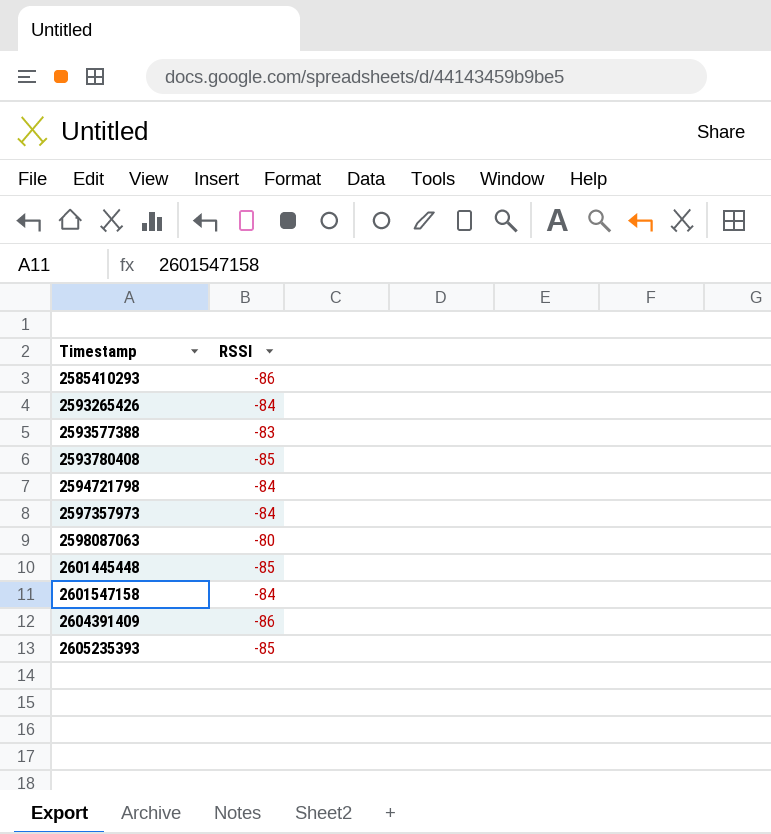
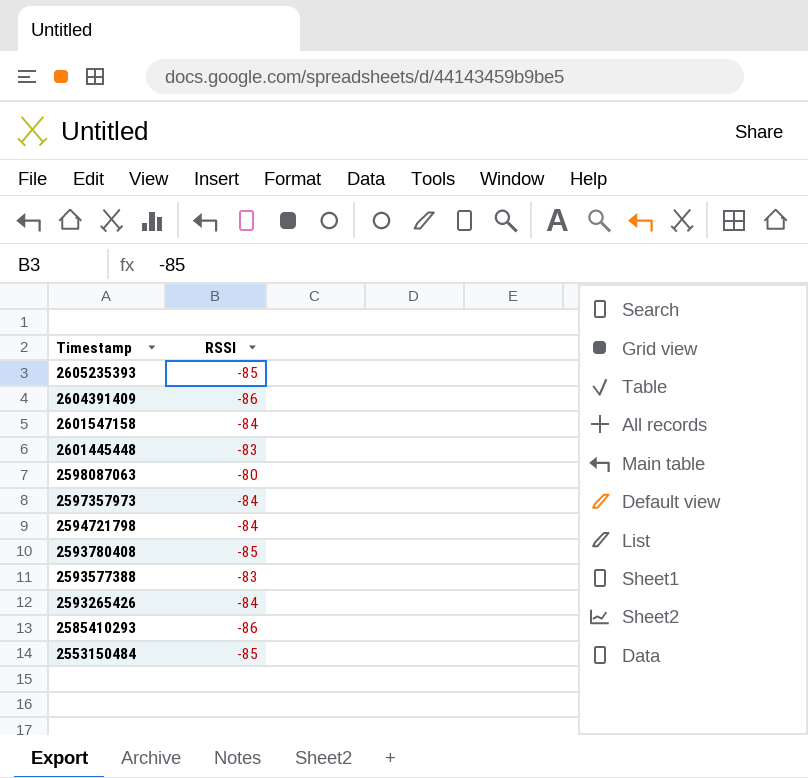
row order: Timestamp ascending -> Timestamp descending
2601445448 | RSSI: -85 -> -83
row 2553150484: none -> -85

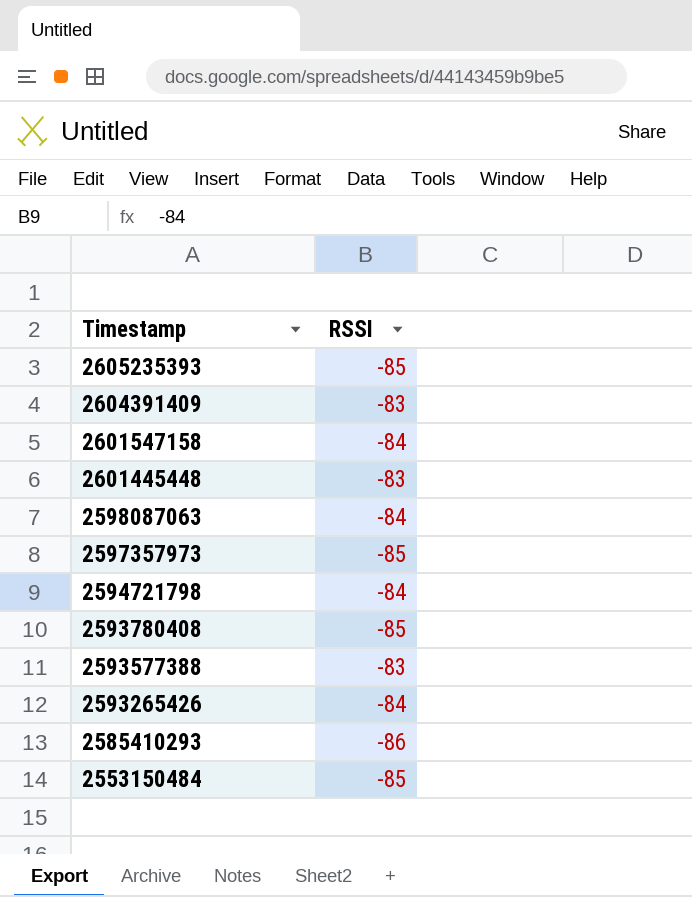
2604391409 | RSSI: -86 -> -83
2598087063 | RSSI: -80 -> -84
2597357973 | RSSI: -84 -> -85

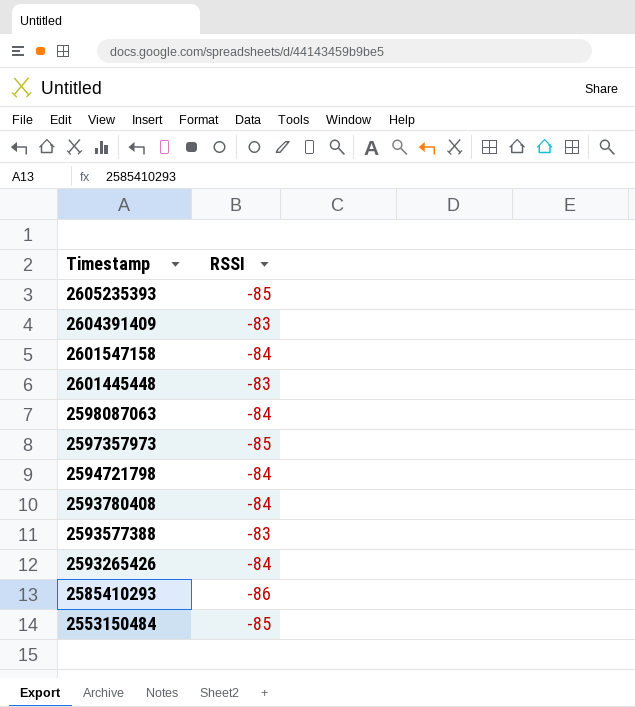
2593780408 | RSSI: -85 -> -84

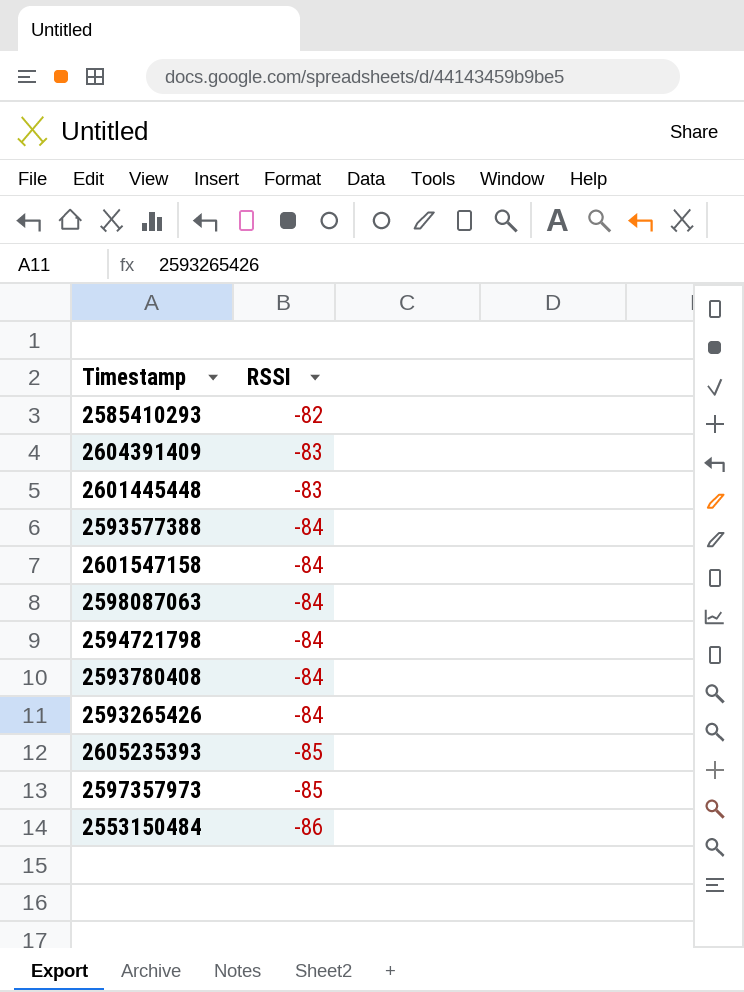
row order: Timestamp descending -> RSSI descending
2585410293 | RSSI: -86 -> -82
2593577388 | RSSI: -83 -> -84
2553150484 | RSSI: -85 -> -86

